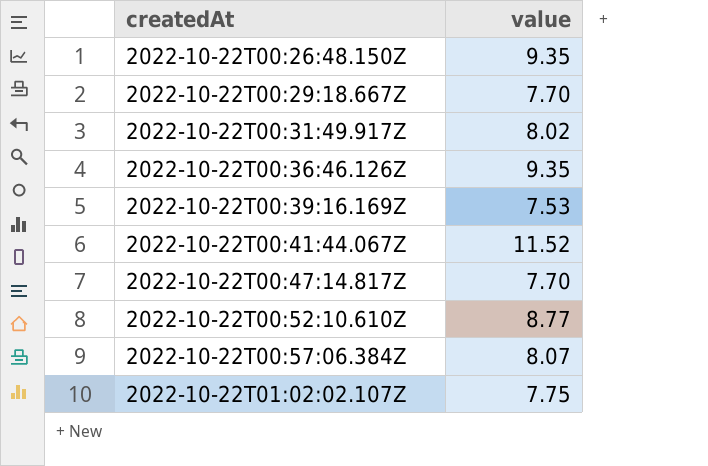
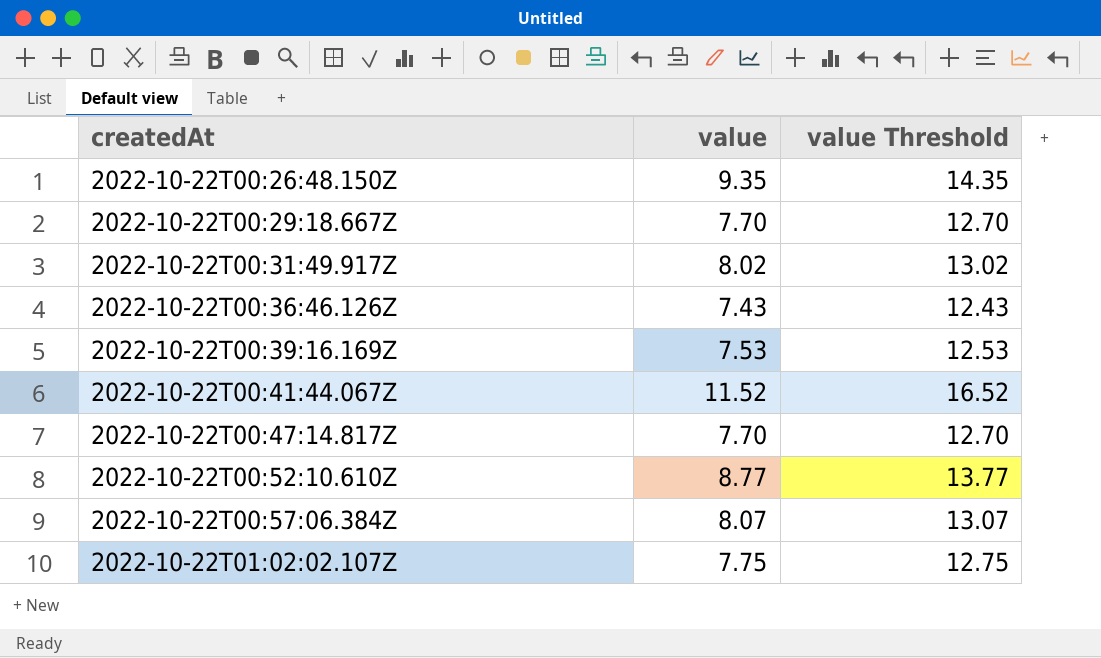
column value Threshold | formula: none -> [value] + 5
2022-10-22T00:36:46.126Z | value: 9.35 -> 7.43

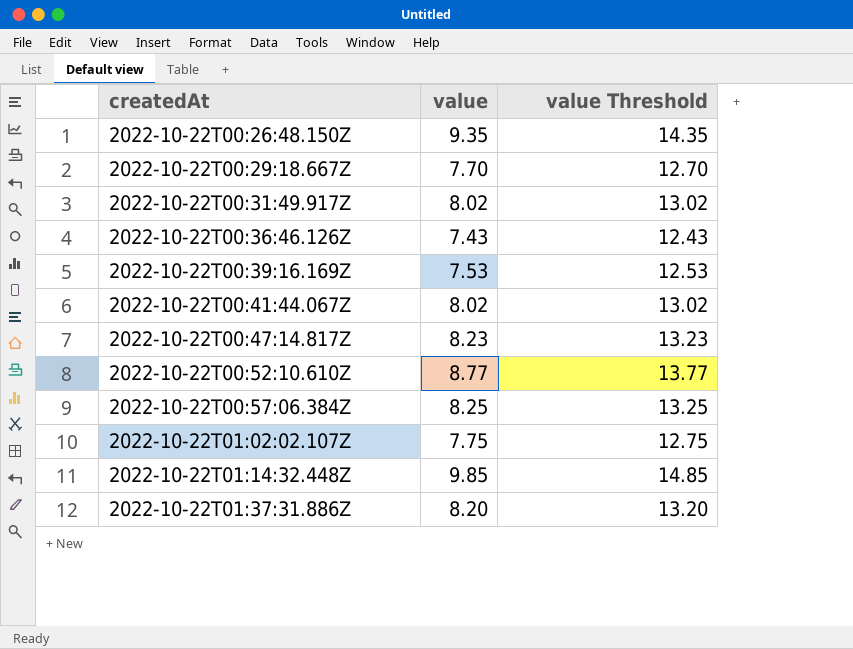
2022-10-22T00:41:44.067Z | value: 11.52 -> 8.02
2022-10-22T00:41:44.067Z | value Threshold: 16.52 -> 13.02
2022-10-22T00:47:14.817Z | value: 7.70 -> 8.23
2022-10-22T00:47:14.817Z | value Threshold: 12.70 -> 13.23
2022-10-22T00:57:06.384Z | value: 8.07 -> 8.25
2022-10-22T00:57:06.384Z | value Threshold: 13.07 -> 13.25
row 2022-10-22T01:14:32.448Z: none -> 9.85 | 14.85
row 2022-10-22T01:37:31.886Z: none -> 8.20 | 13.20

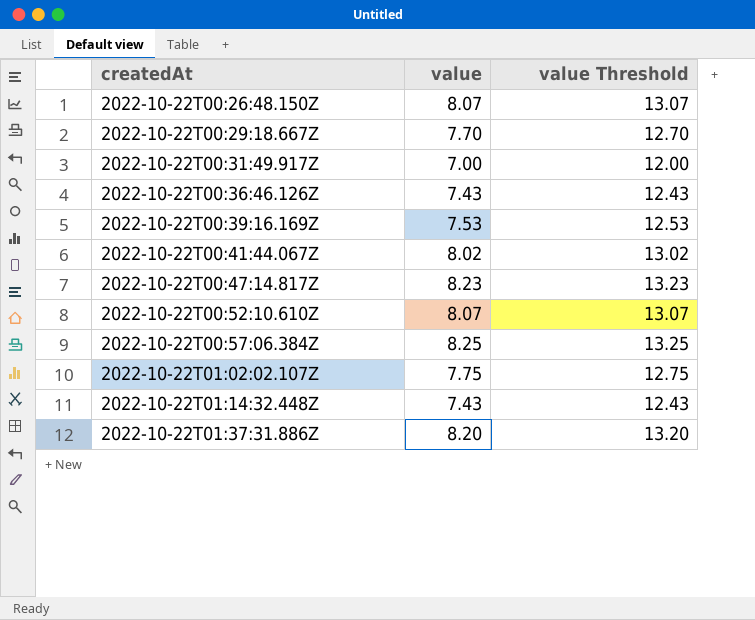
2022-10-22T00:26:48.150Z | value: 9.35 -> 8.07
2022-10-22T00:26:48.150Z | value Threshold: 14.35 -> 13.07
2022-10-22T00:31:49.917Z | value: 8.02 -> 7.00
2022-10-22T00:31:49.917Z | value Threshold: 13.02 -> 12.00
2022-10-22T00:52:10.610Z | value: 8.77 -> 8.07
2022-10-22T00:52:10.610Z | value Threshold: 13.77 -> 13.07
2022-10-22T01:14:32.448Z | value: 9.85 -> 7.43
2022-10-22T01:14:32.448Z | value Threshold: 14.85 -> 12.43

